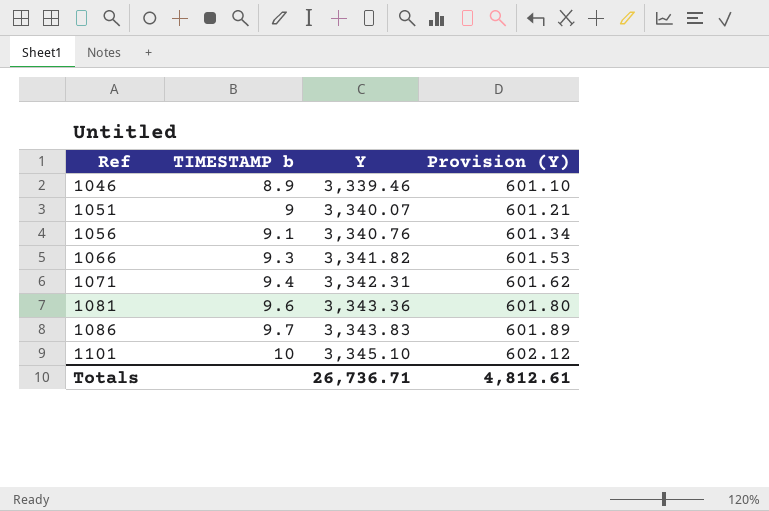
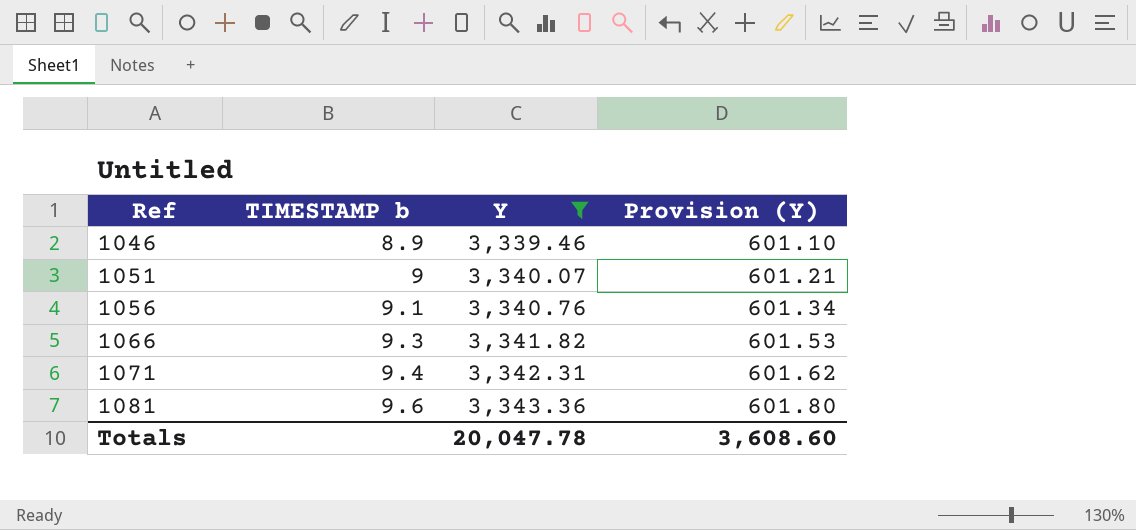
filter: none -> Y <= 3,343.36
Totals | Y: 26,736.71 -> 20,047.78
Totals | Provision (Y): 4,812.61 -> 3,608.60

